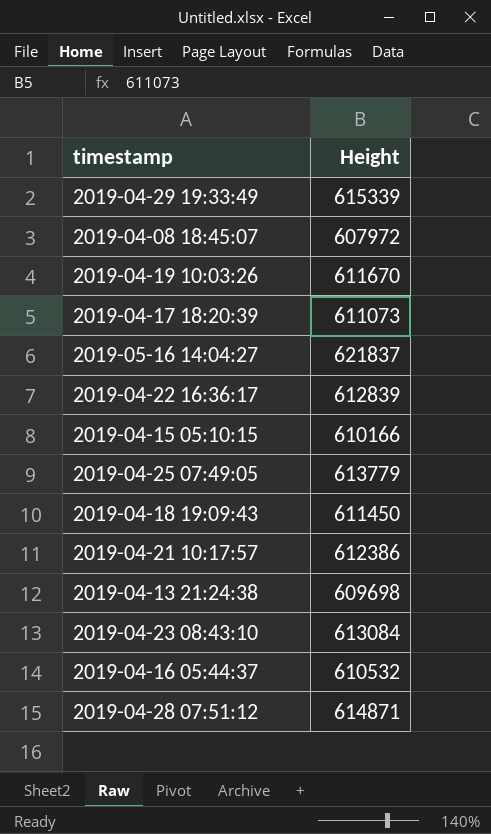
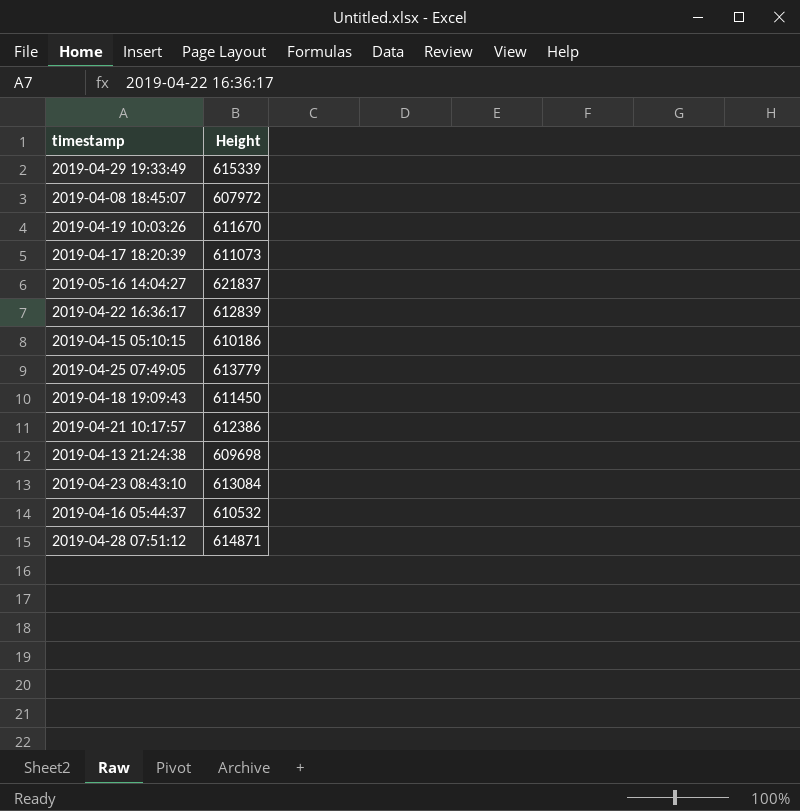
2019-04-15 05:10:15 | Height: 610166 -> 610186

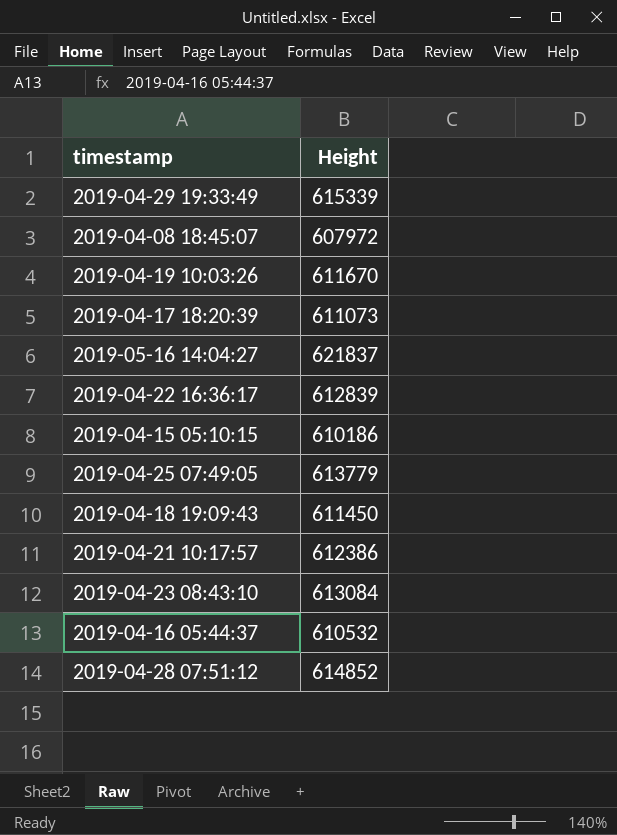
row 2019-04-13 21:24:38: 609698 -> none
2019-04-28 07:51:12 | Height: 614871 -> 614852

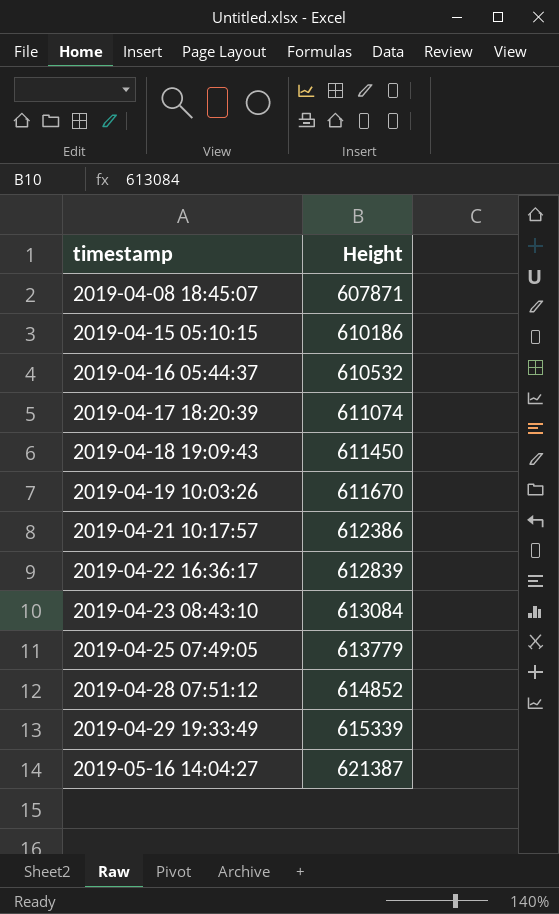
row order: none -> timestamp ascending
2019-04-08 18:45:07 | Height: 607972 -> 607871
2019-04-17 18:20:39 | Height: 611073 -> 611074
2019-05-16 14:04:27 | Height: 621837 -> 621387

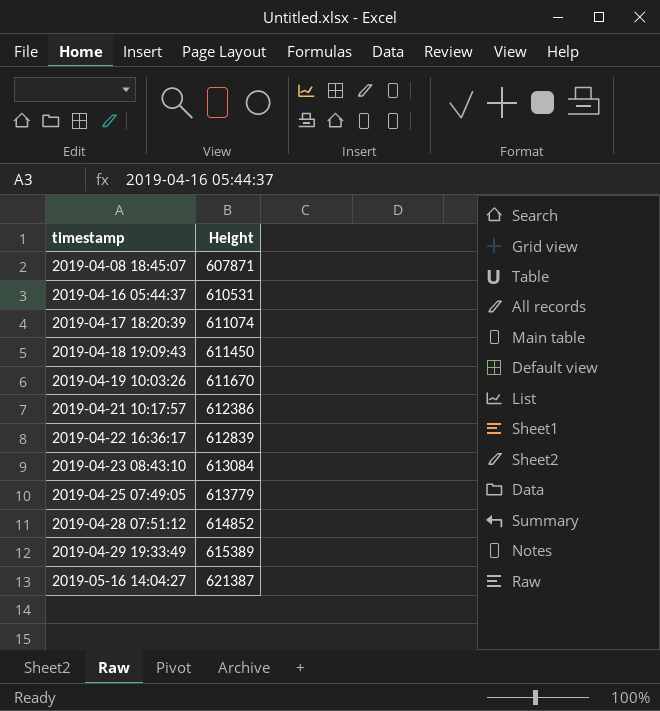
row 2019-04-15 05:10:15: 610186 -> none
2019-04-16 05:44:37 | Height: 610532 -> 610531
2019-04-29 19:33:49 | Height: 615339 -> 615389

